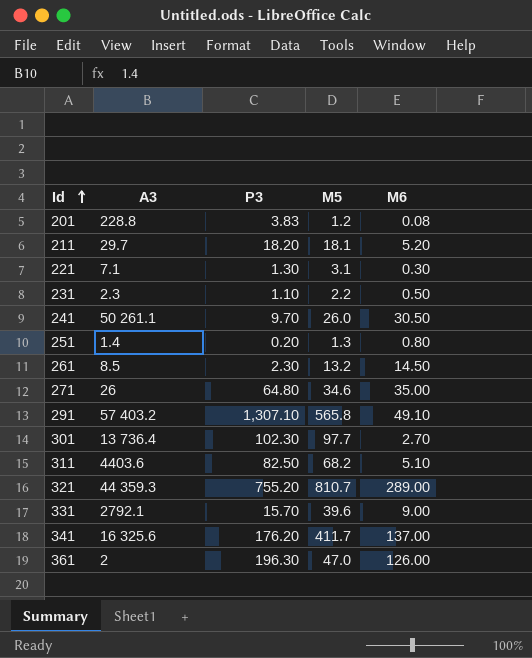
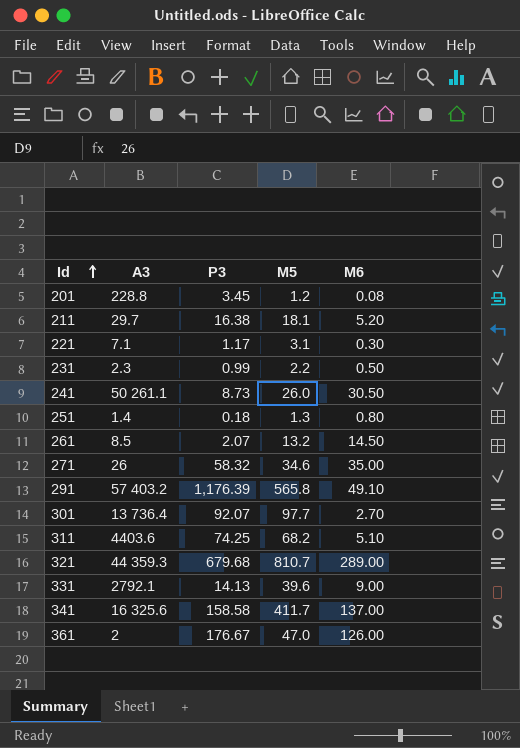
201 | P3: 3.83 -> 3.45
211 | P3: 18.20 -> 16.38
221 | P3: 1.30 -> 1.17
231 | P3: 1.10 -> 0.99
241 | P3: 9.70 -> 8.73
251 | P3: 0.20 -> 0.18
261 | P3: 2.30 -> 2.07
271 | P3: 64.80 -> 58.32
291 | P3: 1,307.10 -> 1,176.39
301 | P3: 102.30 -> 92.07
311 | P3: 82.50 -> 74.25
321 | P3: 755.20 -> 679.68
331 | P3: 15.70 -> 14.13
341 | P3: 176.20 -> 158.58
361 | P3: 196.30 -> 176.67

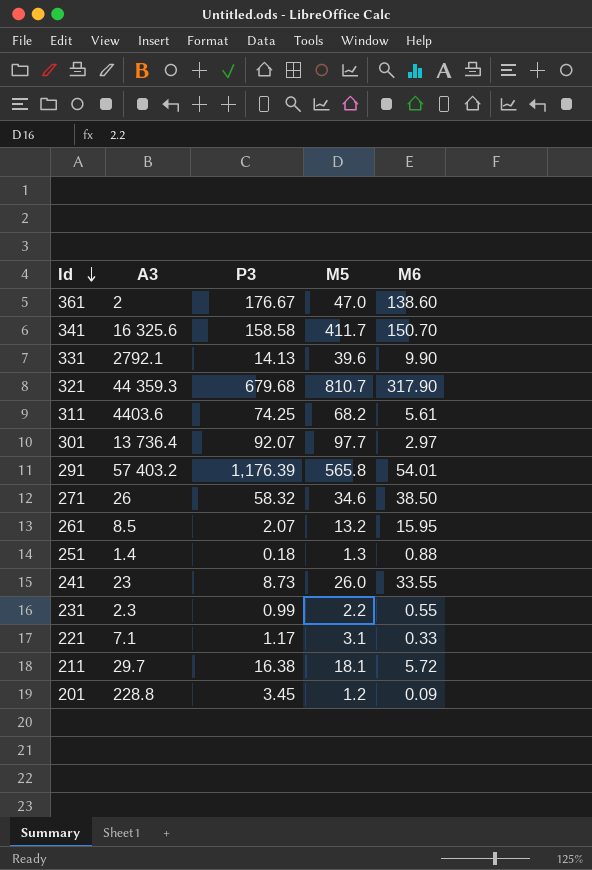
row order: Id ascending -> Id descending
361 | M6: 126.00 -> 138.60
341 | M6: 137.00 -> 150.70
331 | M6: 9.00 -> 9.90
321 | M6: 289.00 -> 317.90
311 | M6: 5.10 -> 5.61
301 | M6: 2.70 -> 2.97
291 | M6: 49.10 -> 54.01
271 | M6: 35.00 -> 38.50
261 | M6: 14.50 -> 15.95
251 | M6: 0.80 -> 0.88
241 | A3: 50 261.1 -> 23
241 | M6: 30.50 -> 33.55
231 | M6: 0.50 -> 0.55
221 | M6: 0.30 -> 0.33
211 | M6: 5.20 -> 5.72
201 | M6: 0.08 -> 0.09

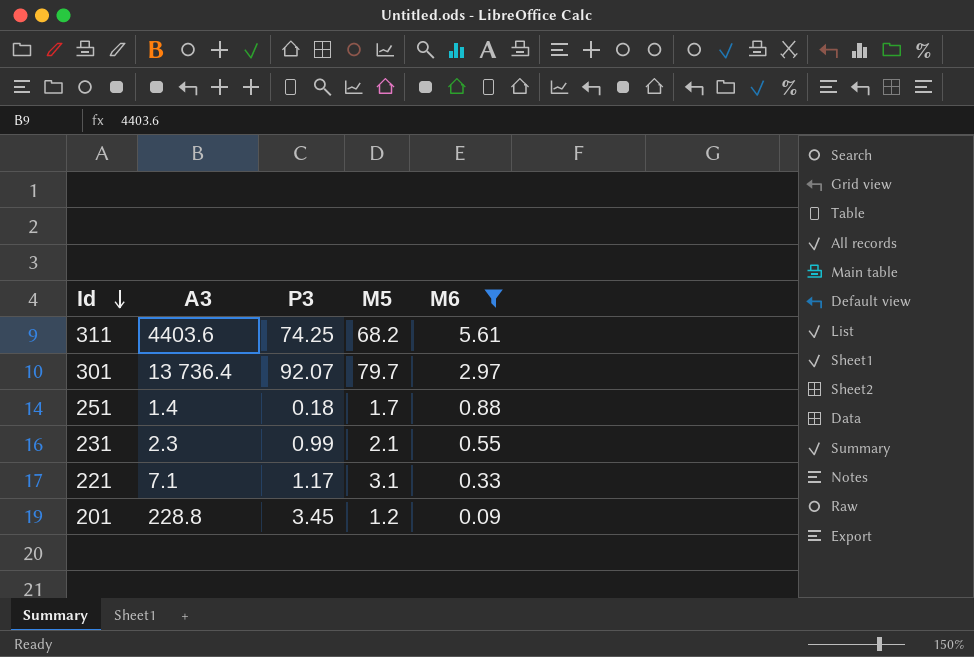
filter: none -> M6 <= 5.61
301 | M5: 97.7 -> 79.7
251 | M5: 1.3 -> 1.7
231 | M5: 2.2 -> 2.1

